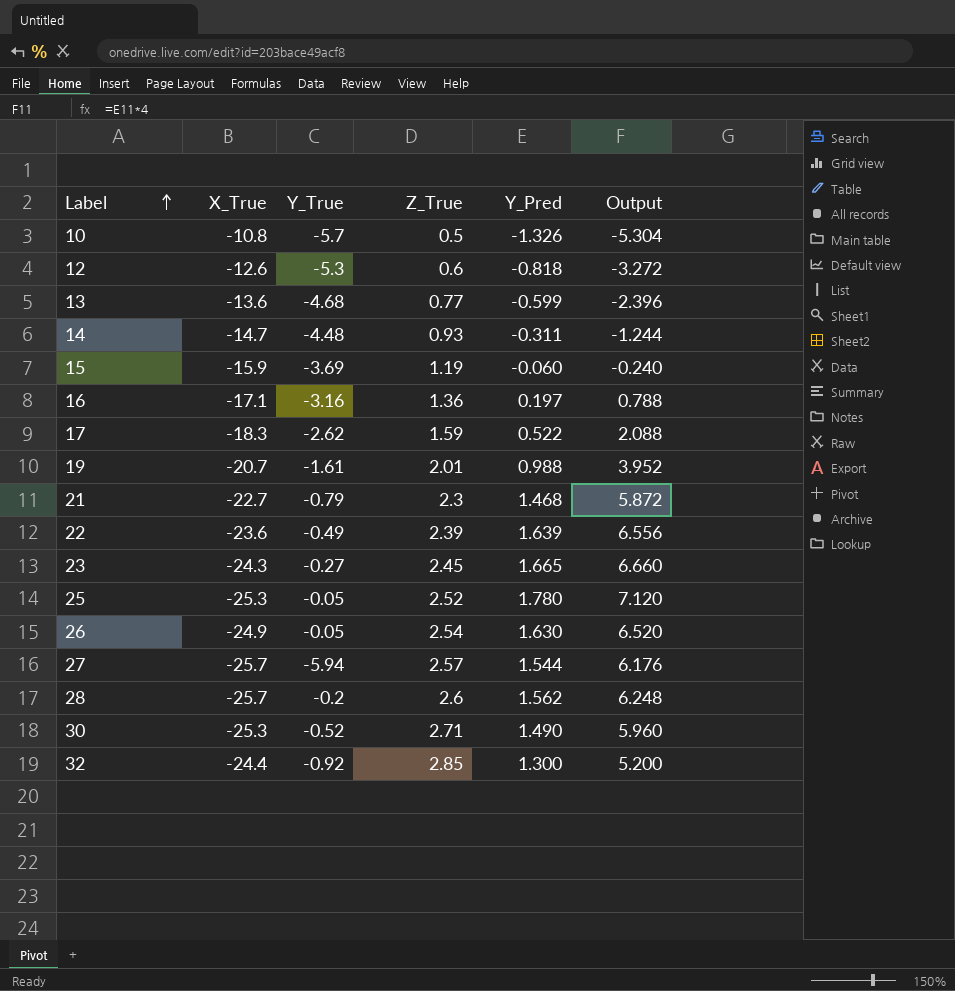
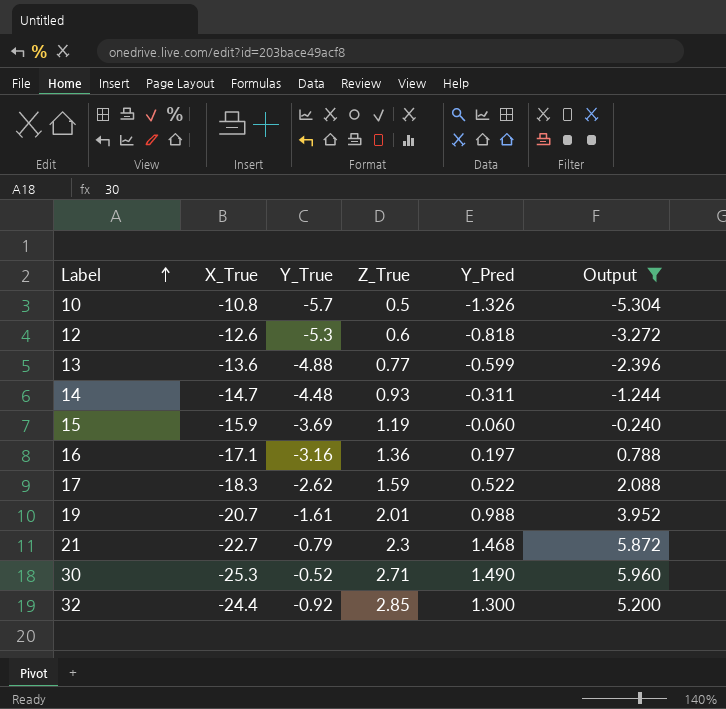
filter: none -> Output <= 5.960
13 | Y_True: -4.68 -> -4.88

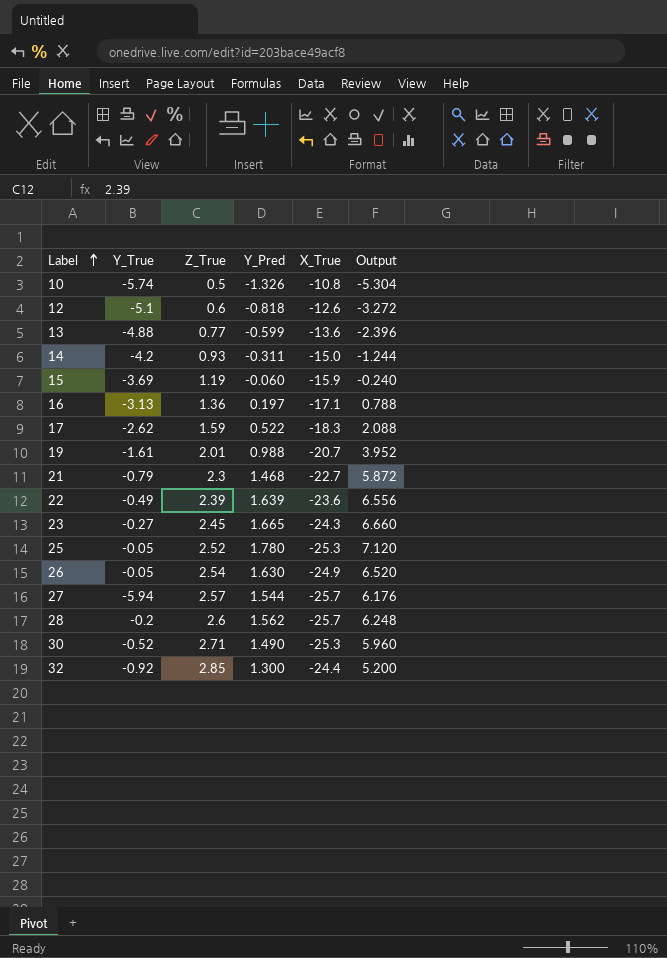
filter: Output <= 5.960 -> none
column X_True | position: 2 -> 5
10 | Y_True: -5.7 -> -5.74
12 | Y_True: -5.3 -> -5.1
14 | Y_True: -4.48 -> -4.2
14 | X_True: -14.7 -> -15.0
16 | Y_True: -3.16 -> -3.13

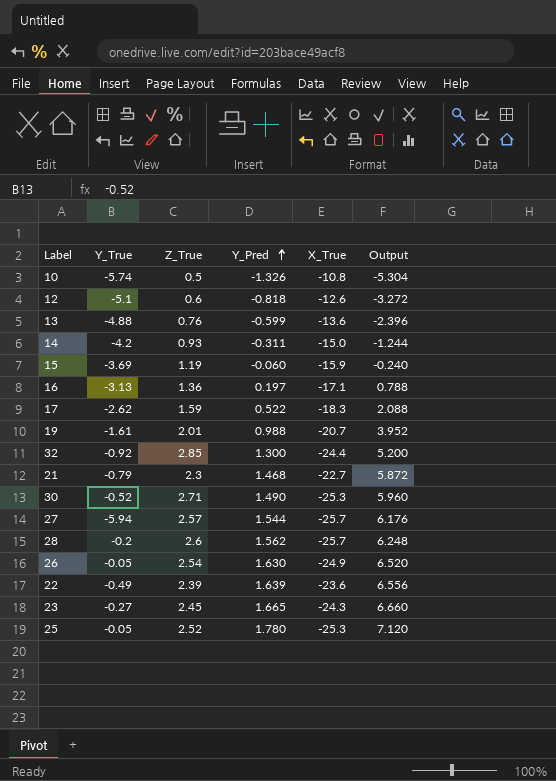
row order: Label ascending -> Y_Pred ascending
13 | Z_True: 0.77 -> 0.76

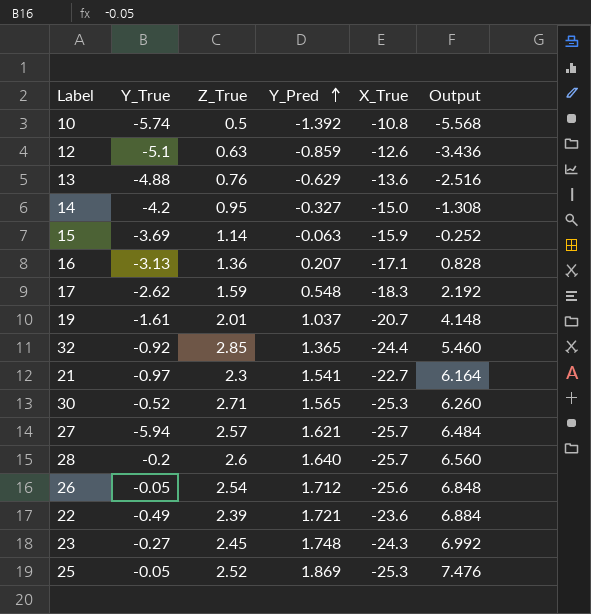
10 | Y_Pred: -1.326 -> -1.392
10 | Output: -5.304 -> -5.568
12 | Z_True: 0.6 -> 0.63
12 | Y_Pred: -0.818 -> -0.859
12 | Output: -3.272 -> -3.436
13 | Y_Pred: -0.599 -> -0.629
13 | Output: -2.396 -> -2.516
14 | Z_True: 0.93 -> 0.95
14 | Y_Pred: -0.311 -> -0.327
14 | Output: -1.244 -> -1.308
15 | Z_True: 1.19 -> 1.14
15 | Y_Pred: -0.060 -> -0.063
15 | Output: -0.240 -> -0.252
16 | Y_Pred: 0.197 -> 0.207
16 | Output: 0.788 -> 0.828
17 | Y_Pred: 0.522 -> 0.548
17 | Output: 2.088 -> 2.192
19 | Y_Pred: 0.988 -> 1.037
19 | Output: 3.952 -> 4.148
32 | Y_Pred: 1.300 -> 1.365
32 | Output: 5.200 -> 5.460
21 | Y_True: -0.79 -> -0.97
21 | Y_Pred: 1.468 -> 1.541
21 | Output: 5.872 -> 6.164
30 | Y_Pred: 1.490 -> 1.565
30 | Output: 5.960 -> 6.260
27 | Y_Pred: 1.544 -> 1.621
27 | Output: 6.176 -> 6.484
28 | Y_Pred: 1.562 -> 1.640
28 | Output: 6.248 -> 6.560
26 | Y_Pred: 1.630 -> 1.712
26 | X_True: -24.9 -> -25.6
26 | Output: 6.520 -> 6.848
22 | Y_Pred: 1.639 -> 1.721
22 | Output: 6.556 -> 6.884
23 | Y_Pred: 1.665 -> 1.748
23 | Output: 6.660 -> 6.992
25 | Y_Pred: 1.780 -> 1.869
25 | Output: 7.120 -> 7.476

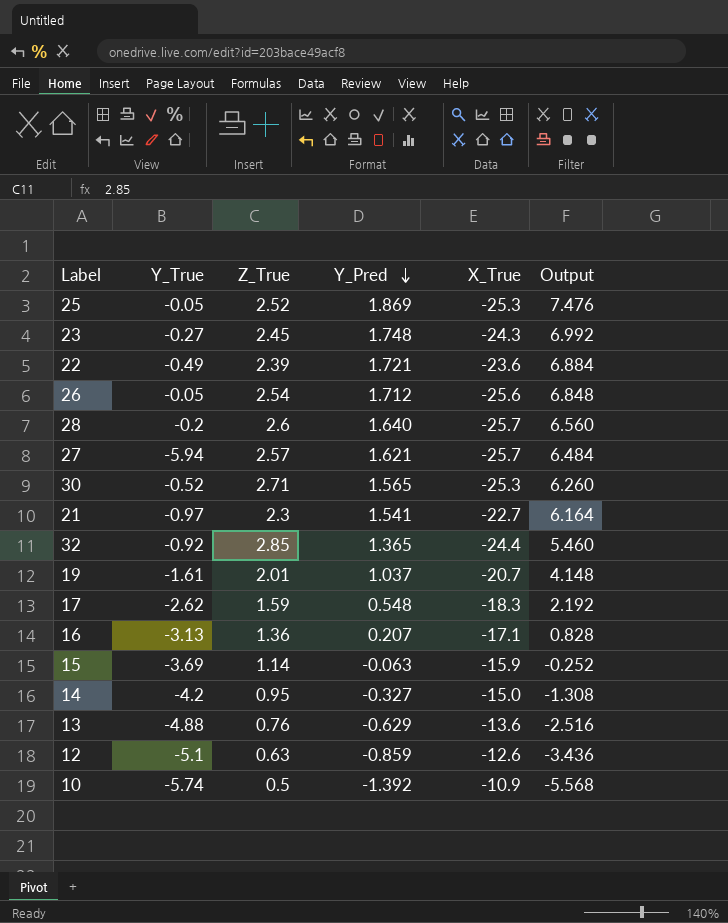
row order: Y_Pred ascending -> Y_Pred descending
10 | X_True: -10.8 -> -10.9

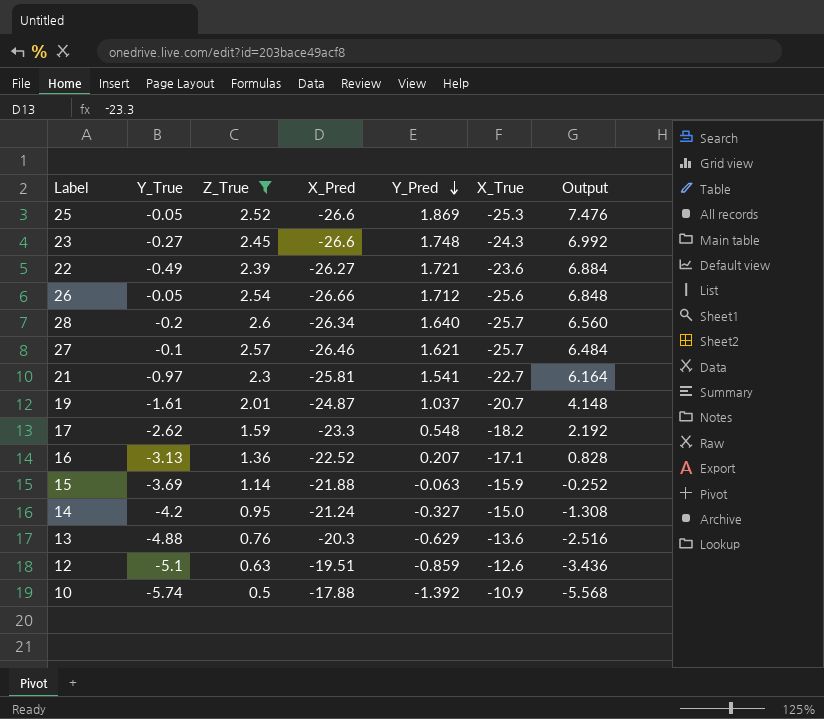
filter: none -> Z_True <= 2.6
column X_Pred | position: none -> 4
27 | Y_True: -5.94 -> -0.1
17 | X_True: -18.3 -> -18.2

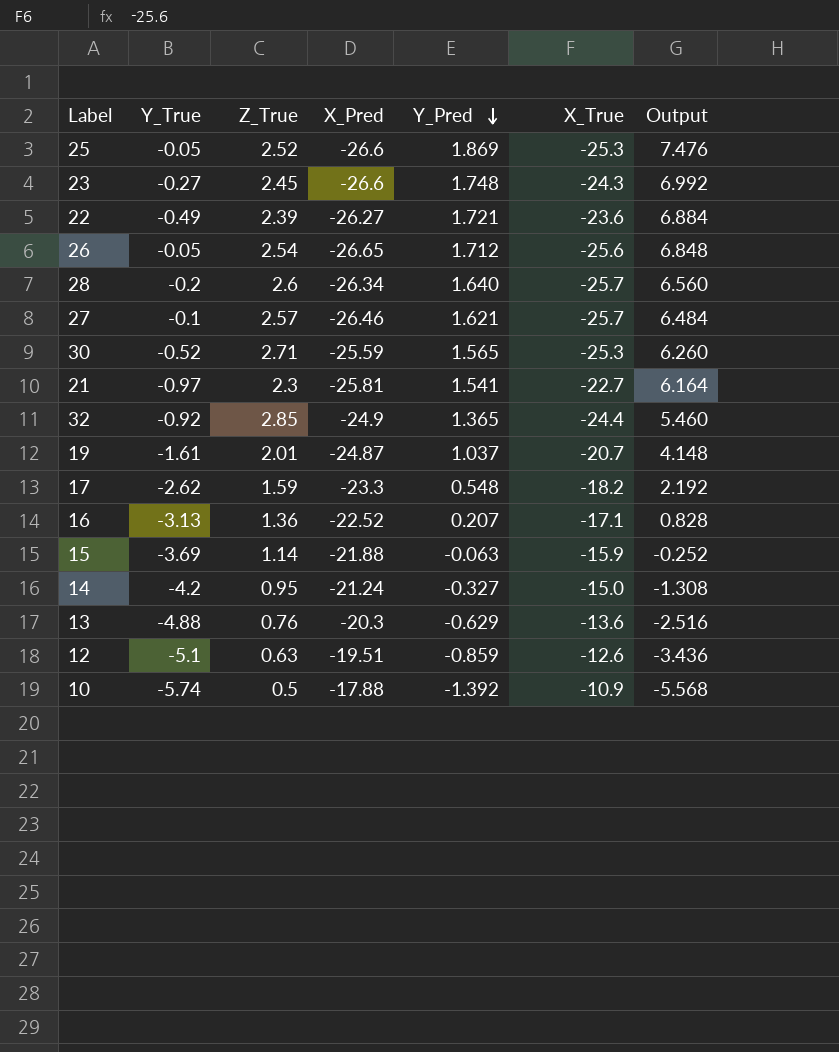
filter: Z_True <= 2.6 -> none
26 | X_Pred: -26.66 -> -26.65

